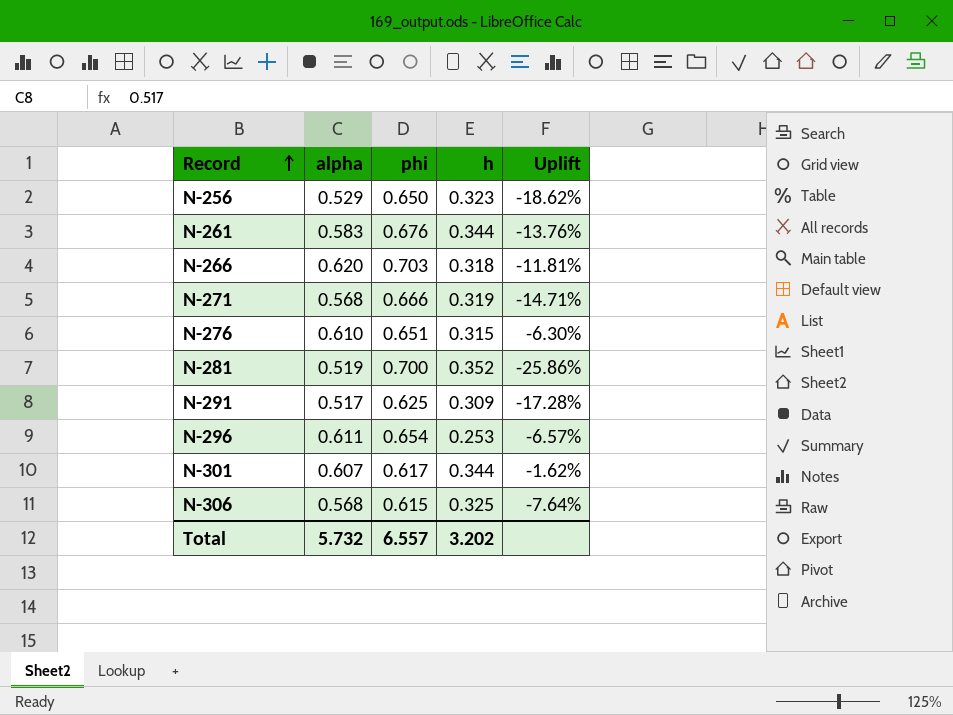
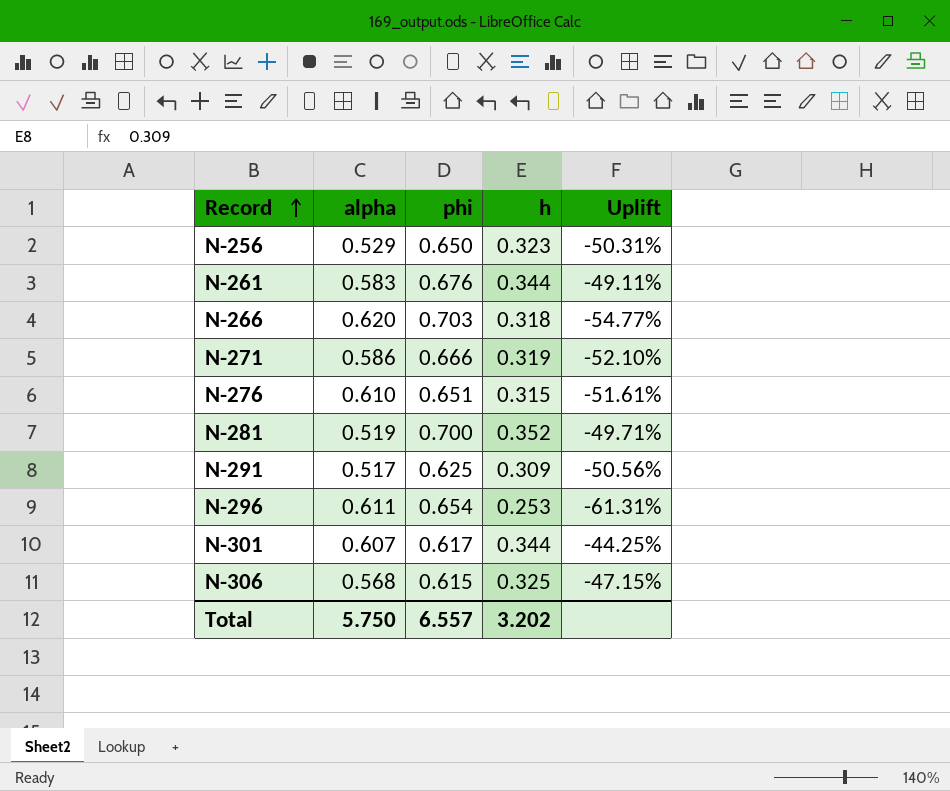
column Uplift | formula: ([alpha] - [phi]) / [phi] -> ([h] - [phi]) / [phi]
N-271 | alpha: 0.568 -> 0.586
Total | alpha: 5.732 -> 5.750

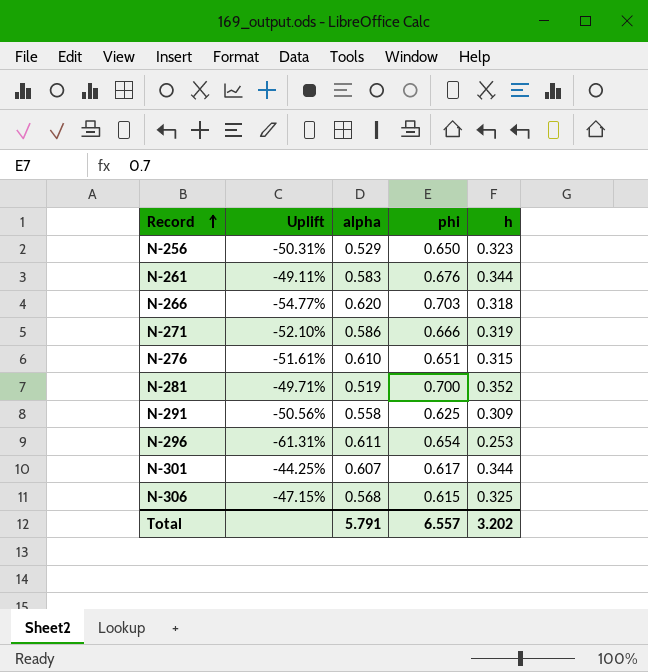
column Uplift | position: 5 -> 2
N-291 | alpha: 0.517 -> 0.558
Total | alpha: 5.750 -> 5.791

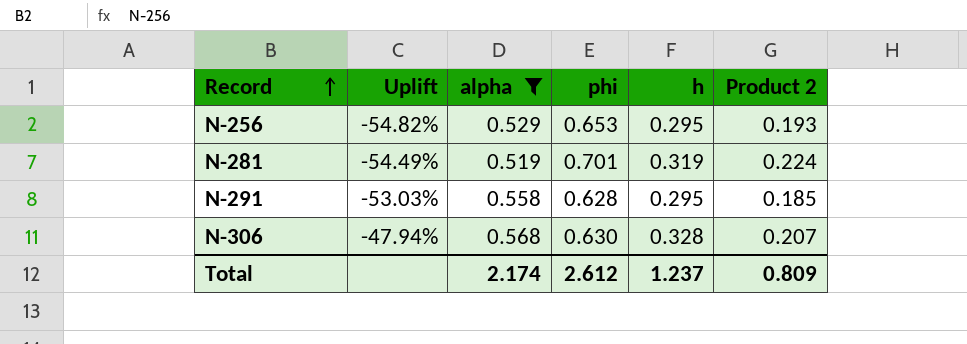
filter: none -> alpha <= 0.568
column Product 2 | formula: none -> [phi] * [h]
N-256 | Uplift: -50.31% -> -54.82%
N-256 | phi: 0.650 -> 0.653
N-256 | h: 0.323 -> 0.295
N-281 | Uplift: -49.71% -> -54.49%
N-281 | phi: 0.700 -> 0.701
N-281 | h: 0.352 -> 0.319
N-291 | Uplift: -50.56% -> -53.03%
N-291 | phi: 0.625 -> 0.628
N-291 | h: 0.309 -> 0.295
N-306 | Uplift: -47.15% -> -47.94%
N-306 | phi: 0.615 -> 0.630
N-306 | h: 0.325 -> 0.328
Total | alpha: 5.791 -> 2.174
Total | phi: 6.557 -> 2.612
Total | h: 3.202 -> 1.237

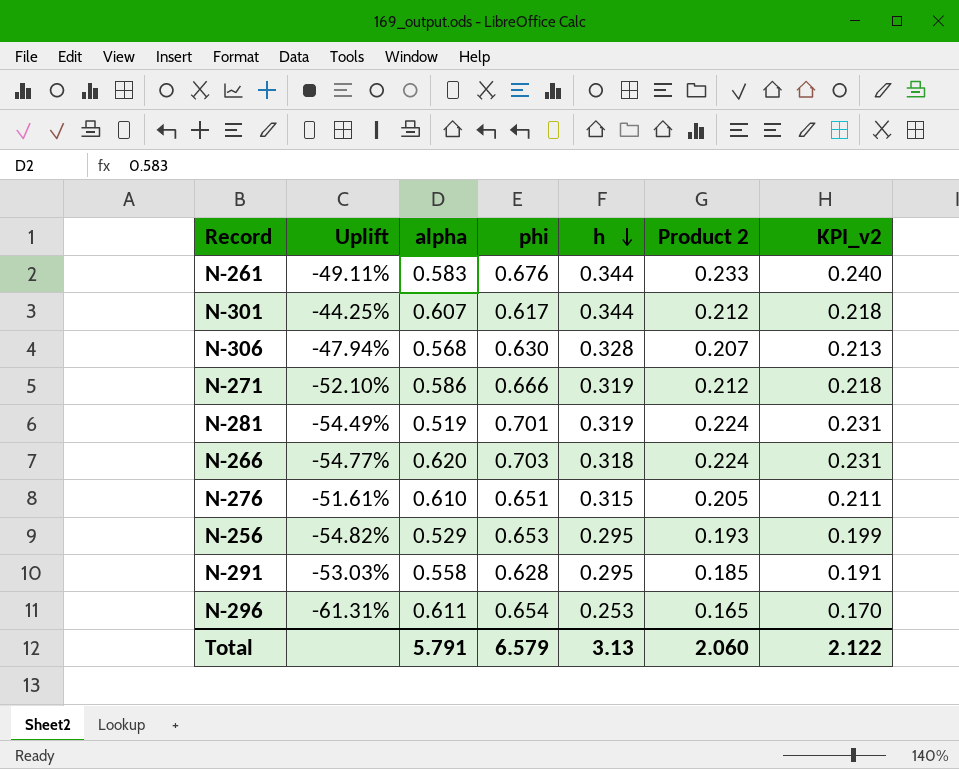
filter: alpha <= 0.568 -> none
row order: Record ascending -> h descending
column KPI_v2 | formula: none -> [Product 2] * 1.03
Total | alpha: 2.174 -> 5.791
Total | phi: 2.612 -> 6.579
Total | h: 1.237 -> 3.13
Total | Product 2: 0.809 -> 2.060

